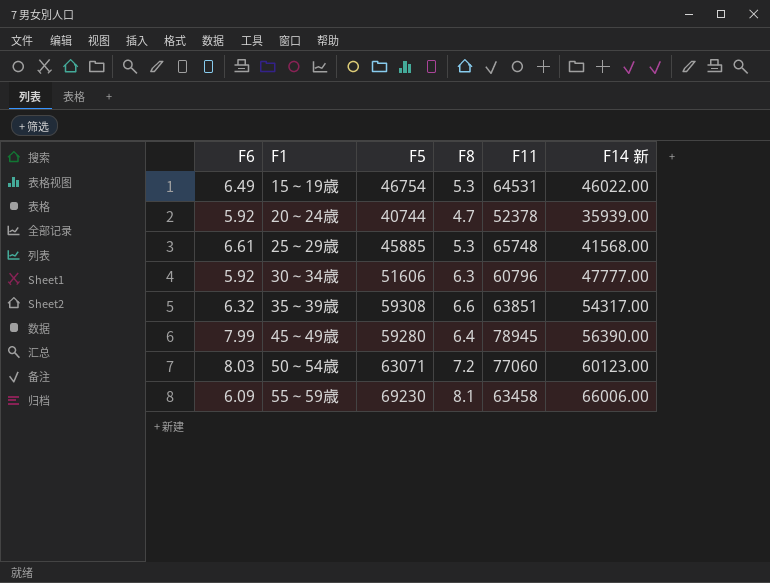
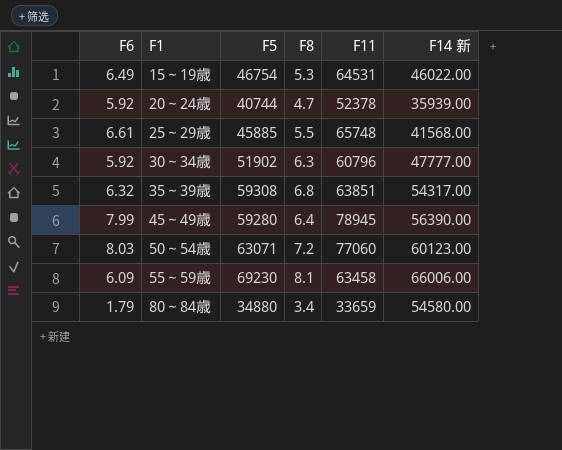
25～29歳 | F8: 5.3 -> 5.5
30～34歳 | F5: 51606 -> 51902
35～39歳 | F8: 6.6 -> 6.8
row 80～84歳: none -> 1.79 | 34880 | 3.4 | 33659 | 54580.00

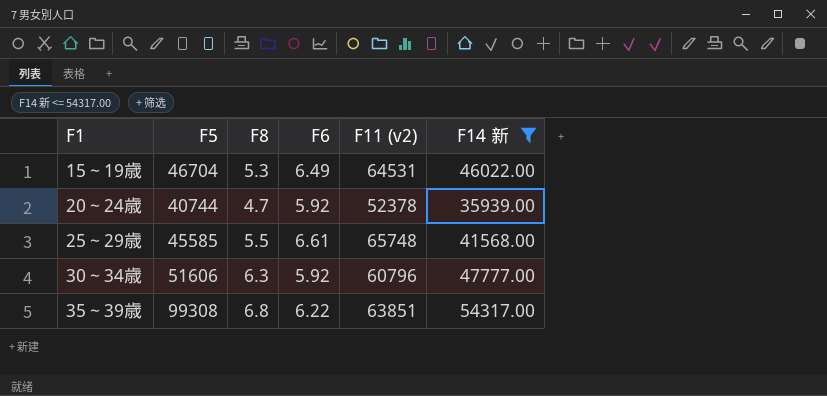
filter: none -> F14 新 <= 54317.00
column F6 | position: 1 -> 4
column name: F11 -> F11 (v2)
15～19歳 | F5: 46754 -> 46704
25～29歳 | F5: 45885 -> 45585
30～34歳 | F5: 51902 -> 51606
35～39歳 | F5: 59308 -> 99308
35～39歳 | F6: 6.32 -> 6.22

